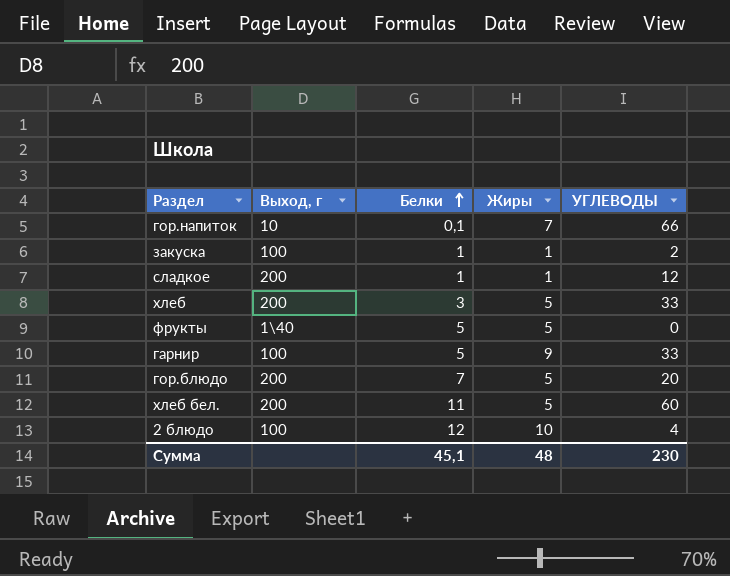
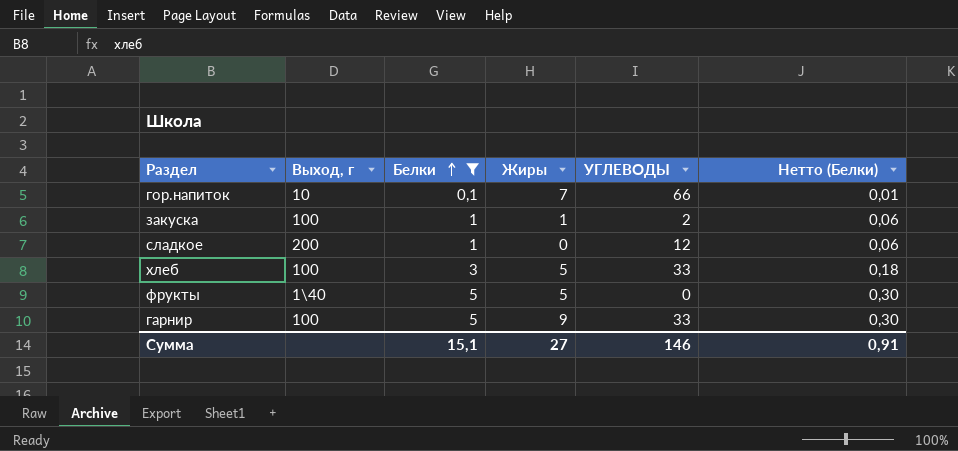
filter: none -> Белки <= 5
column Нетто (Белки) | formula: none -> [Белки] * 0,06
сладкое | Жиры: 1 -> 0
хлеб | Выход, г: 200 -> 100
Сумма | Белки: 45,1 -> 15,1
Сумма | Жиры: 48 -> 27
Сумма | УГЛЕВОДЫ: 230 -> 146

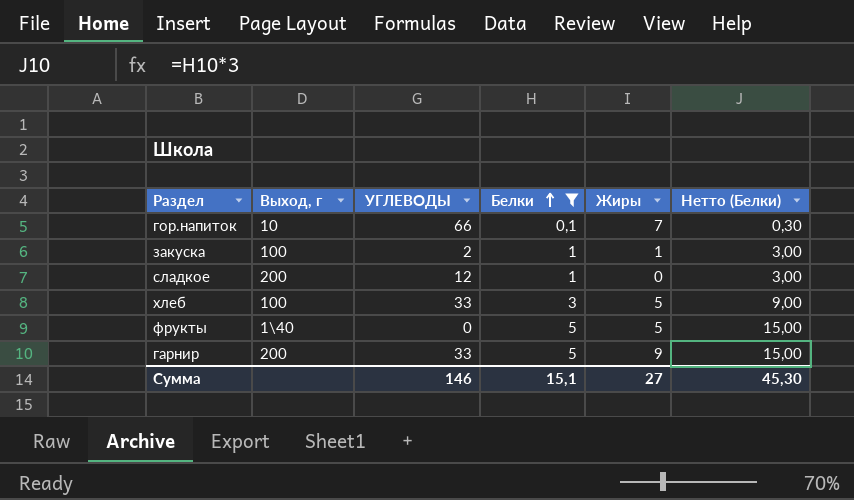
column УГЛЕВОДЫ | position: 5 -> 3
column Нетто (Белки) | formula: [Белки] * 0,06 -> [Белки] * 3
гарнир | Выход, г: 100 -> 200
Сумма | Нетто (Белки): 0,91 -> 45,30

